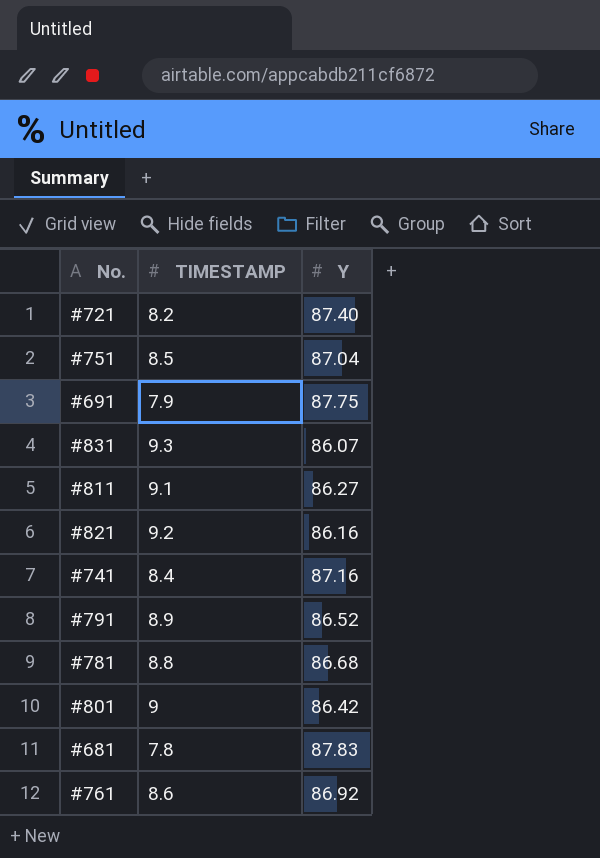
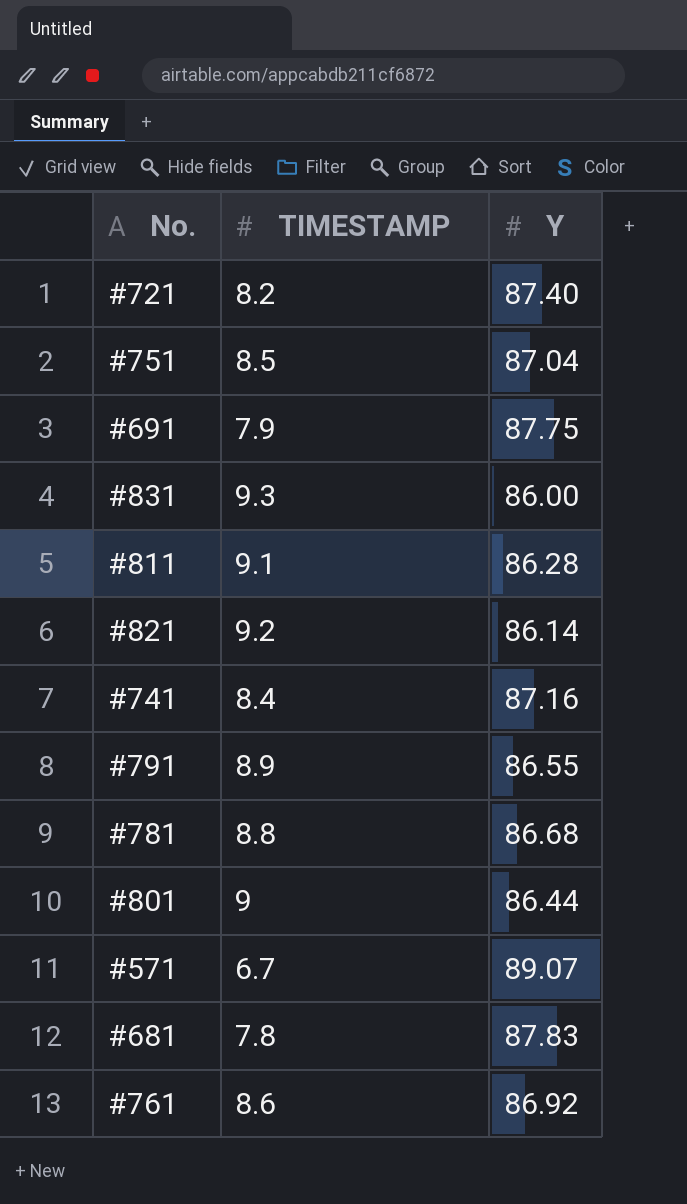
#831 | Y: 86.07 -> 86.00
#811 | Y: 86.27 -> 86.28
#821 | Y: 86.16 -> 86.14
#791 | Y: 86.52 -> 86.55
#801 | Y: 86.42 -> 86.44
row #571: none -> 6.7 | 89.07

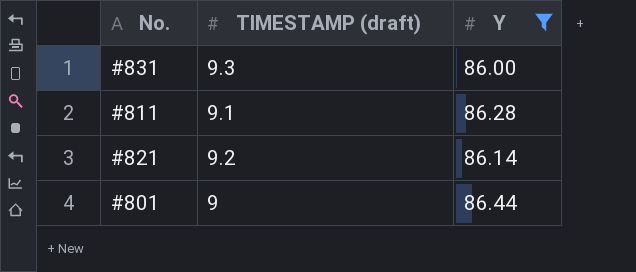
filter: none -> Y <= 86.44
column name: TIMESTAMP -> TIMESTAMP (draft)

